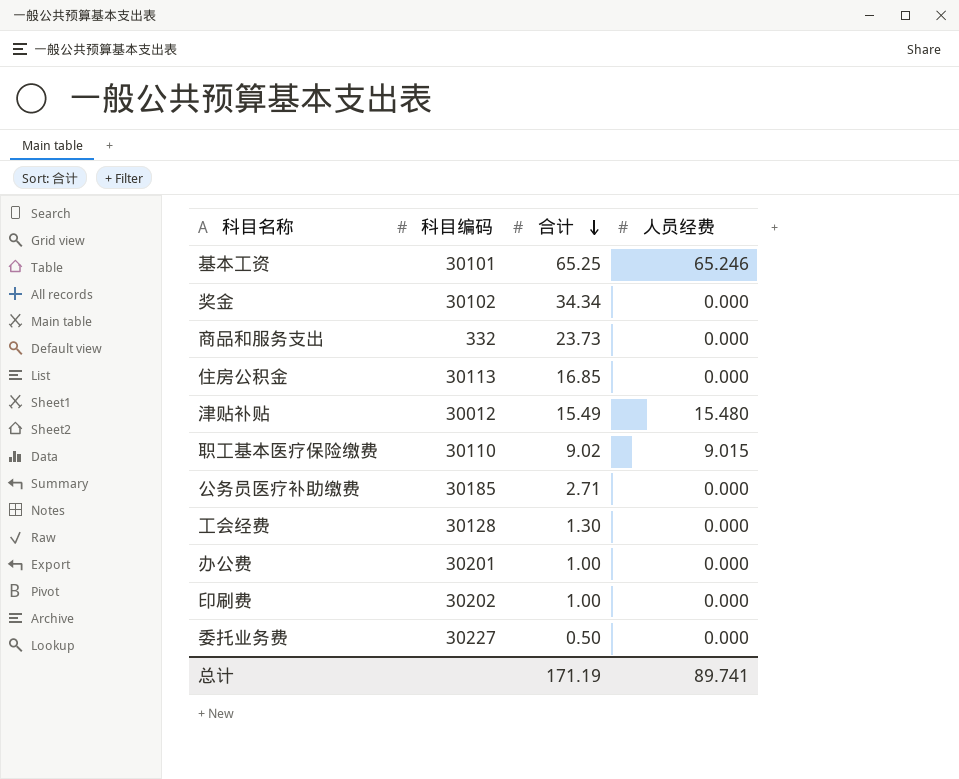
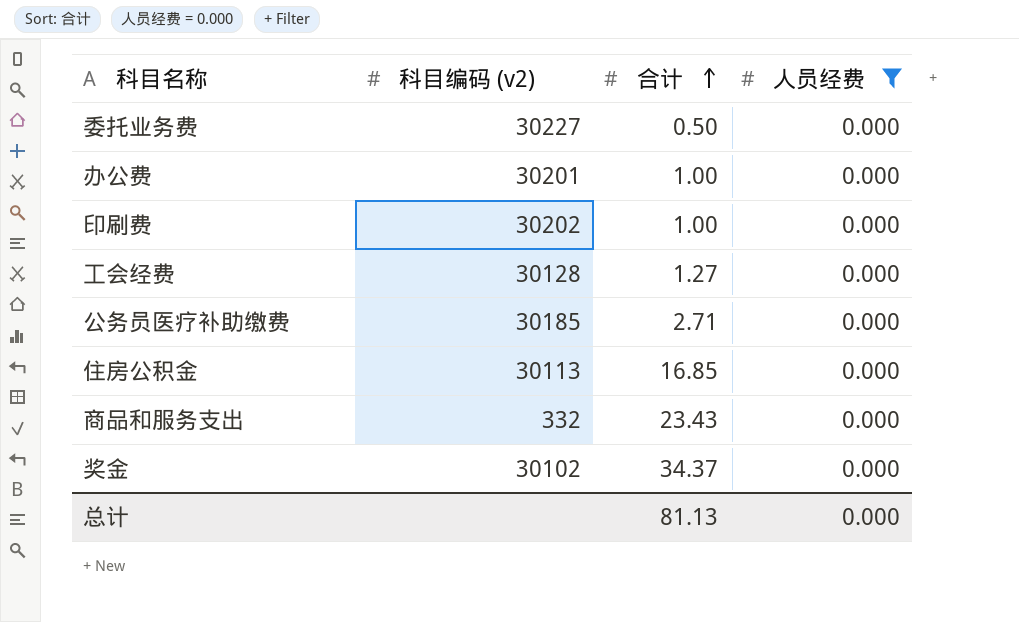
filter: none -> 人员经费 = 0.000
row order: 合计 descending -> 合计 ascending
column name: 科目编码 -> 科目编码 (v2)
工会经费 | 合计: 1.30 -> 1.27
商品和服务支出 | 合计: 23.73 -> 23.43
奖金 | 合计: 34.34 -> 34.37
总计 | 合计: 171.19 -> 81.13
总计 | 人员经费: 89.741 -> 0.000

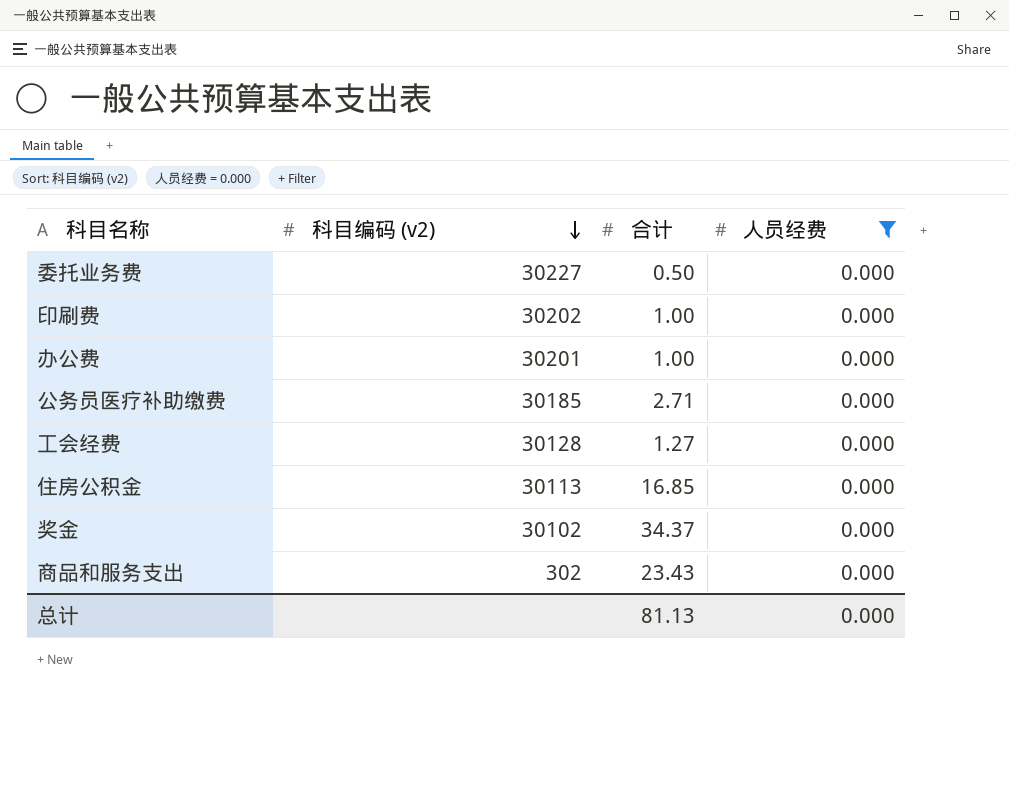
row order: 合计 ascending -> 科目编码 (v2) descending
商品和服务支出 | 科目编码 (v2): 332 -> 302

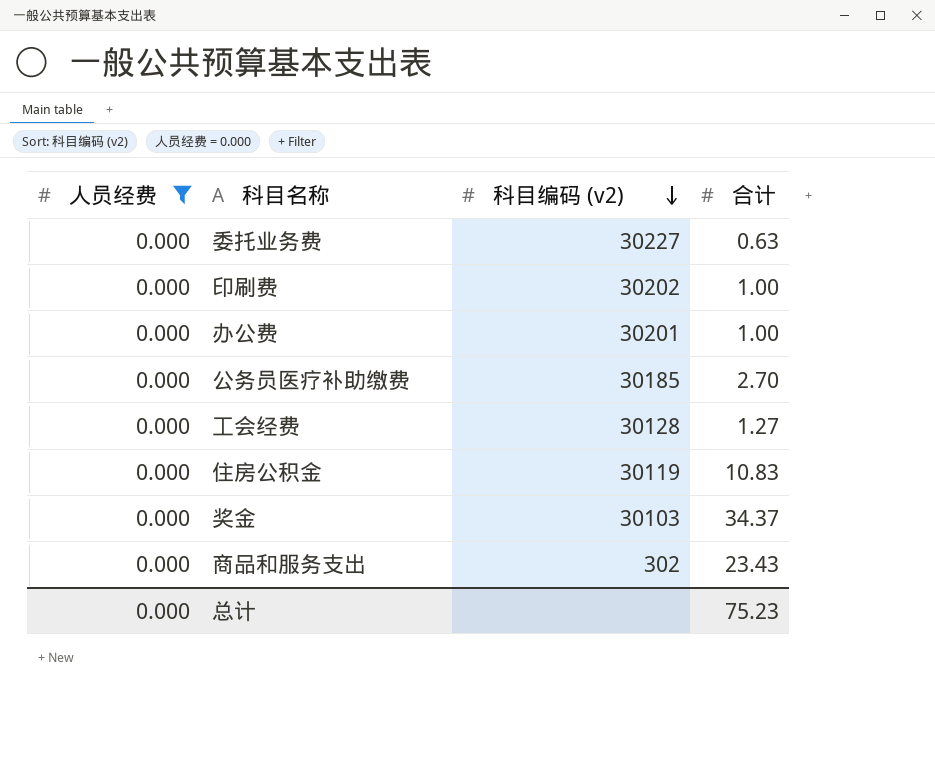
column 人员经费 | position: 4 -> 1
委托业务费 | 合计: 0.50 -> 0.63
公务员医疗补助缴费 | 合计: 2.71 -> 2.70
住房公积金 | 科目编码 (v2): 30113 -> 30119
住房公积金 | 合计: 16.85 -> 10.83
奖金 | 科目编码 (v2): 30102 -> 30103
总计 | 合计: 81.13 -> 75.23

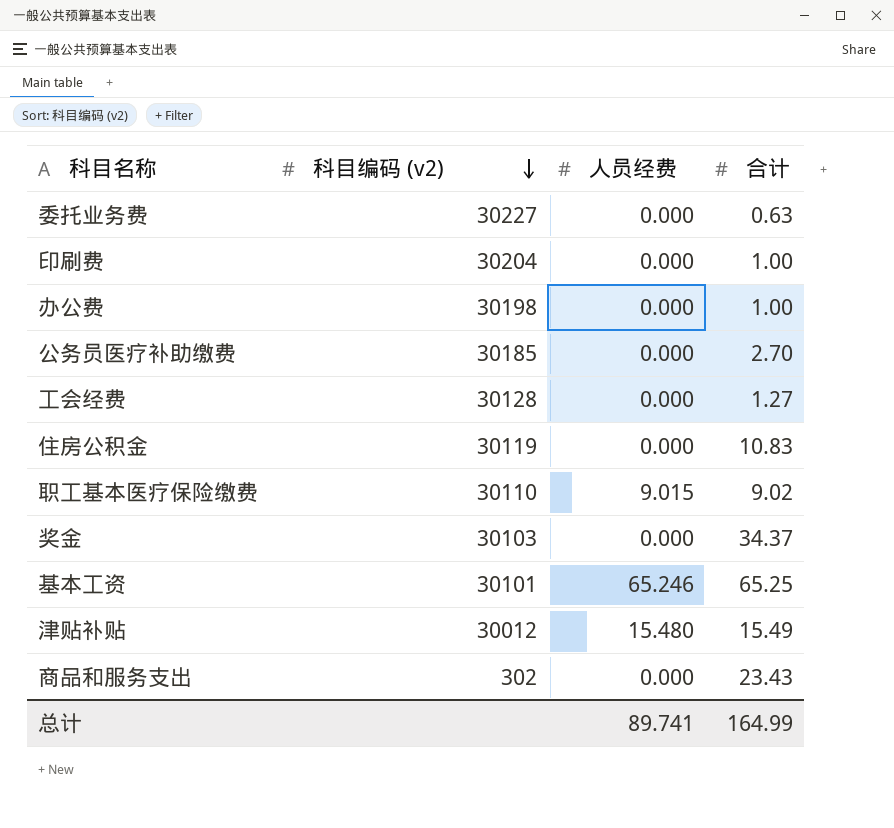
filter: 人员经费 = 0.000 -> none
column 人员经费 | position: 1 -> 3
印刷费 | 科目编码 (v2): 30202 -> 30204
办公费 | 科目编码 (v2): 30201 -> 30198
总计 | 人员经费: 0.000 -> 89.741
总计 | 合计: 75.23 -> 164.99

